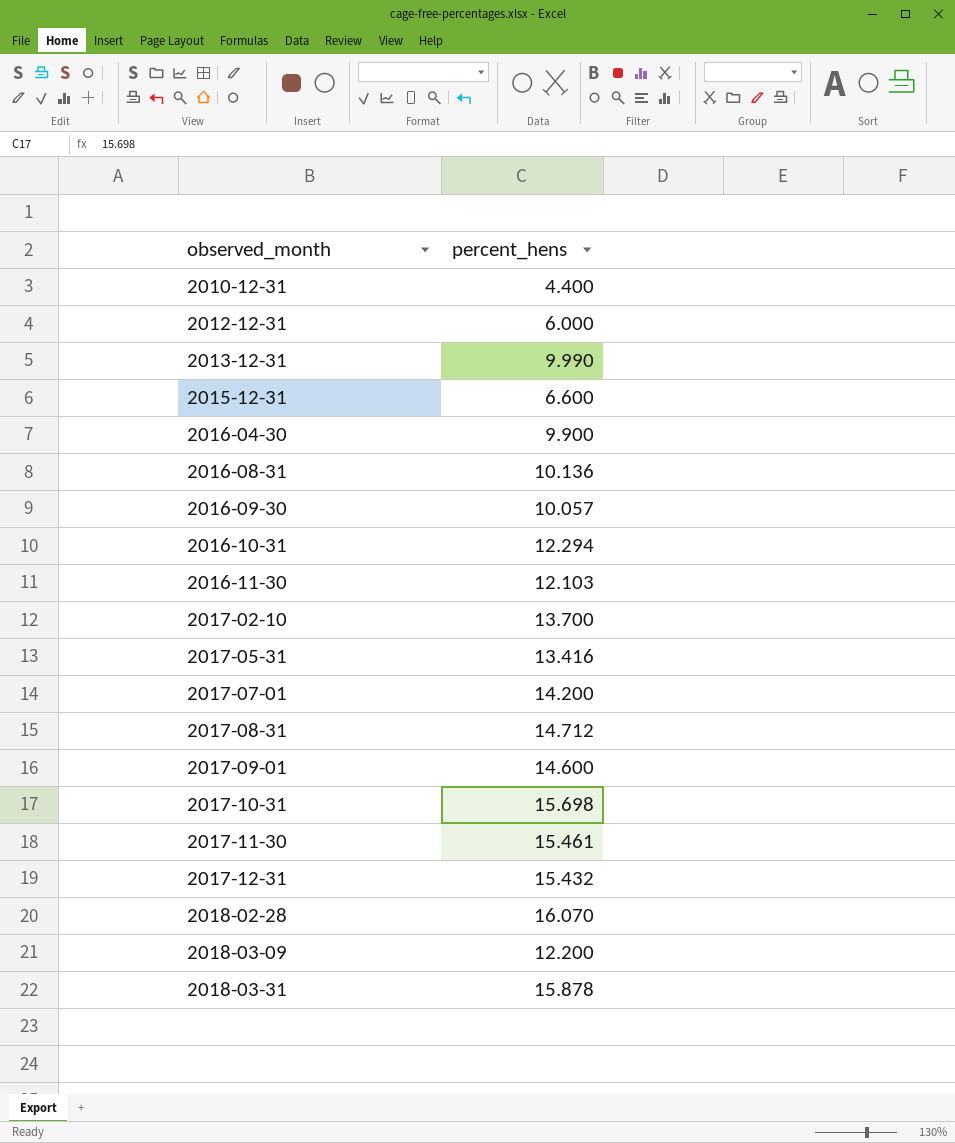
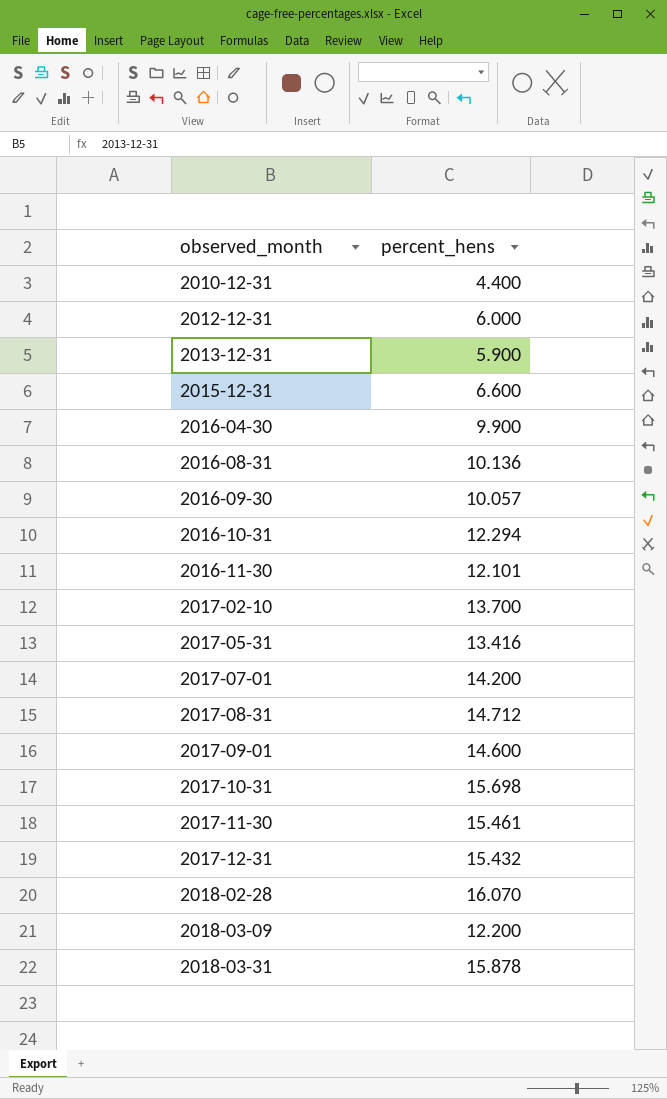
2013-12-31 | percent_hens: 9.990 -> 5.900
2016-11-30 | percent_hens: 12.103 -> 12.101

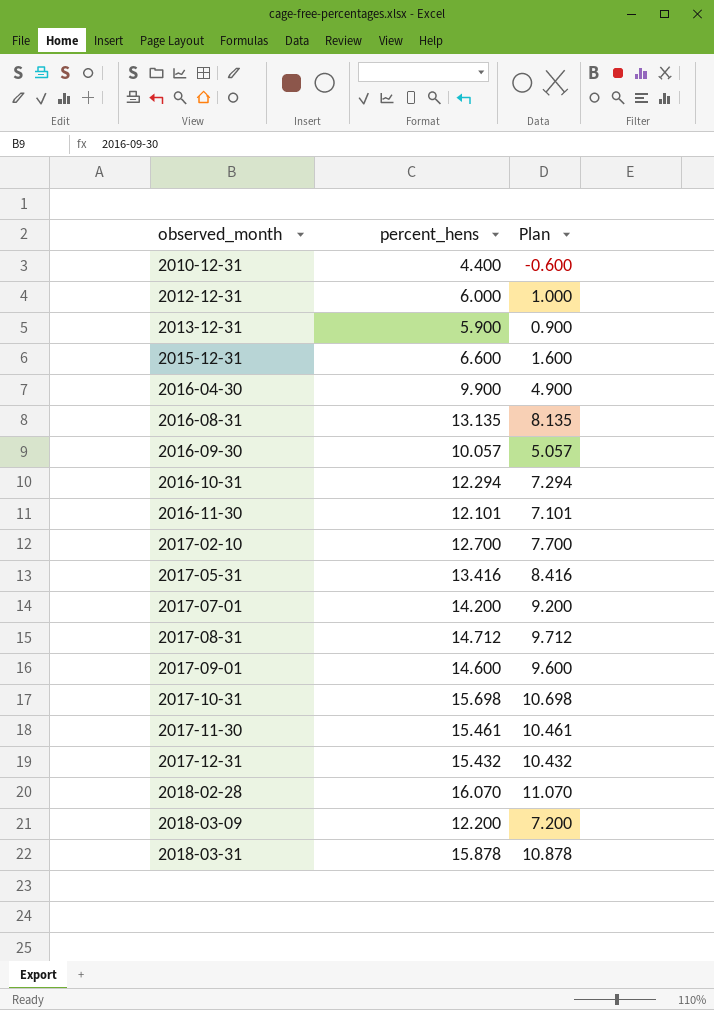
column Plan | formula: none -> [percent_hens] - 5
2016-08-31 | percent_hens: 10.136 -> 13.135
2017-02-10 | percent_hens: 13.700 -> 12.700

